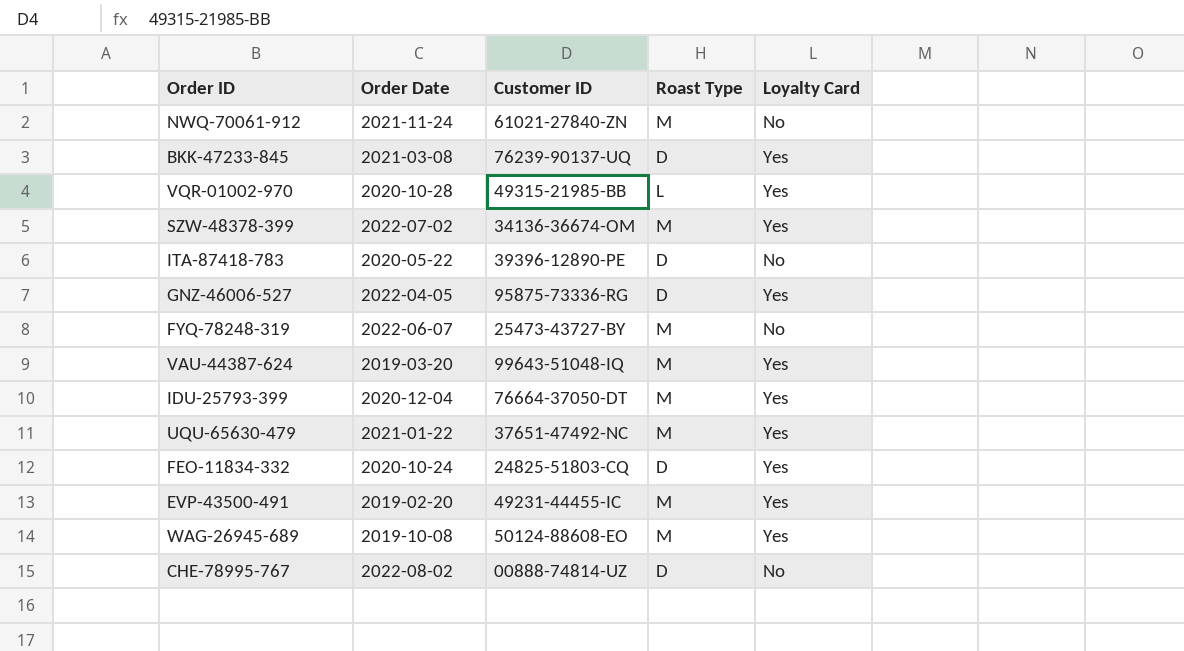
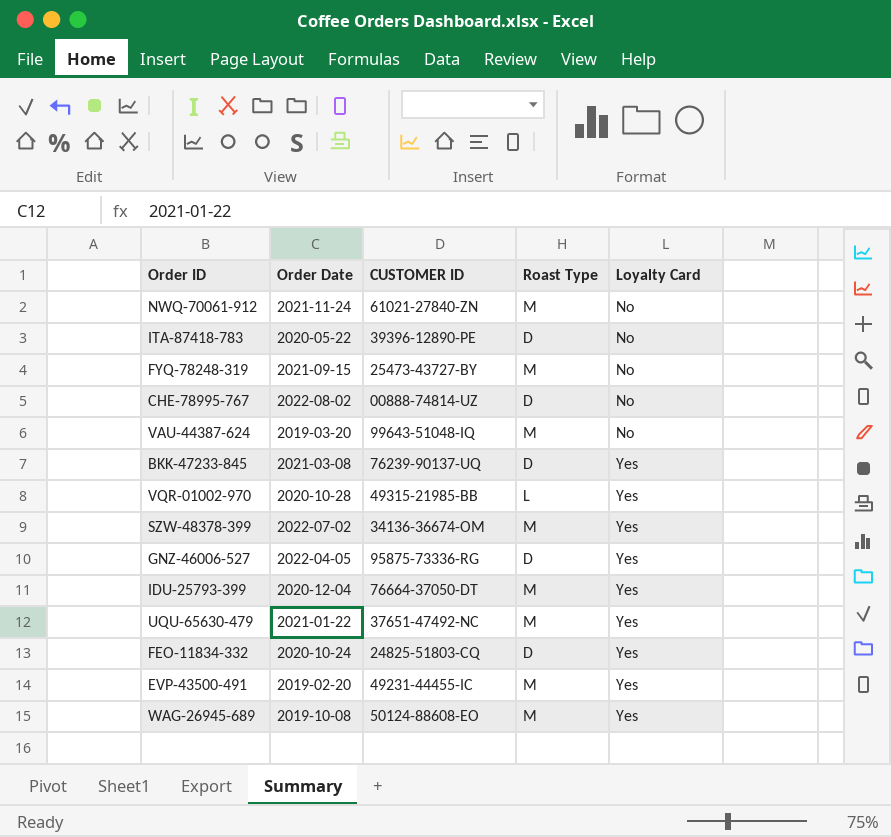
row order: none -> Loyalty Card ascending
column name: Customer ID -> CUSTOMER ID
FYQ-78248-319 | Order Date: 2022-06-07 -> 2021-09-15
VAU-44387-624 | Loyalty Card: Yes -> No

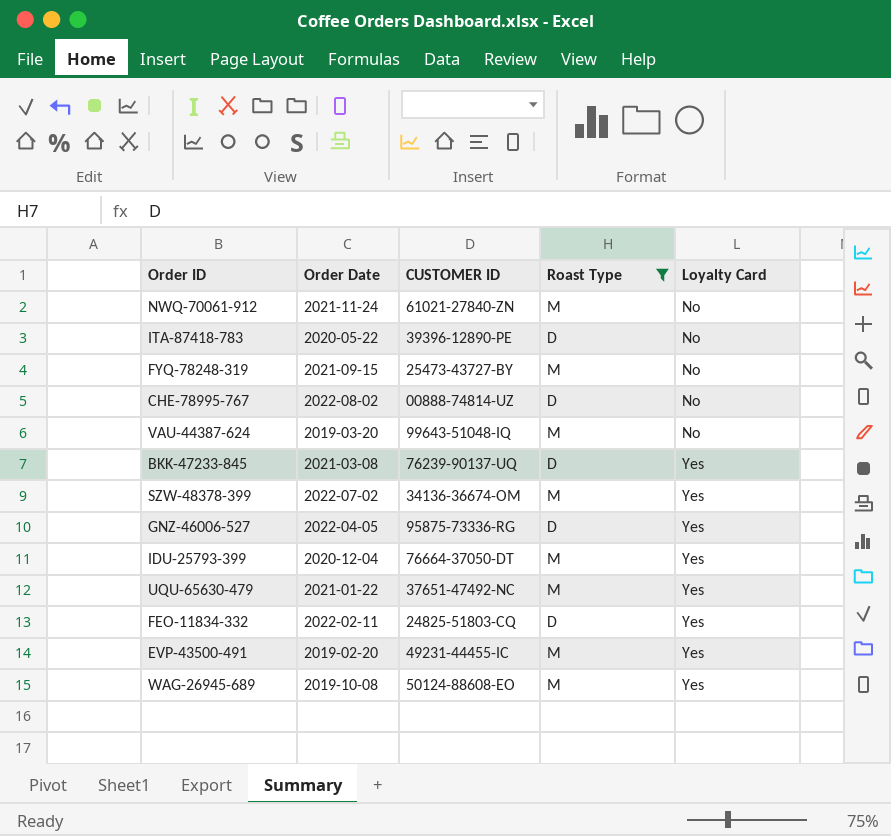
filter: none -> Roast Type != L
FEO-11834-332 | Order Date: 2020-10-24 -> 2022-02-11

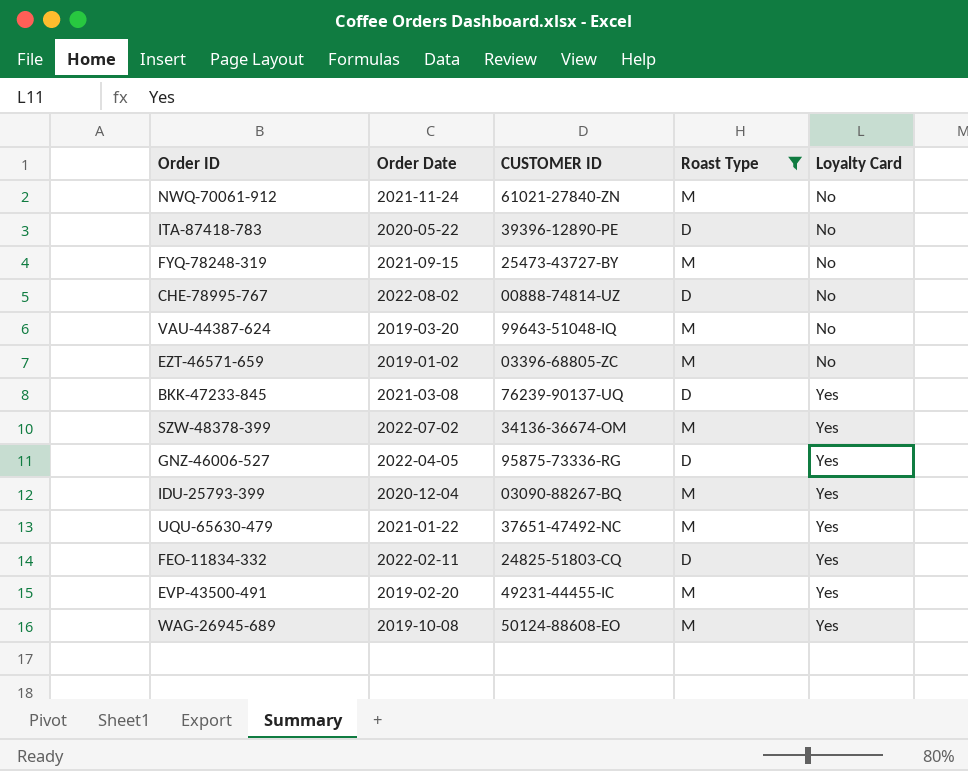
row EZT-46571-659: none -> 2019-01-02 | 03396-68805-ZC | M | No
IDU-25793-399 | CUSTOMER ID: 76664-37050-DT -> 03090-88267-BQ

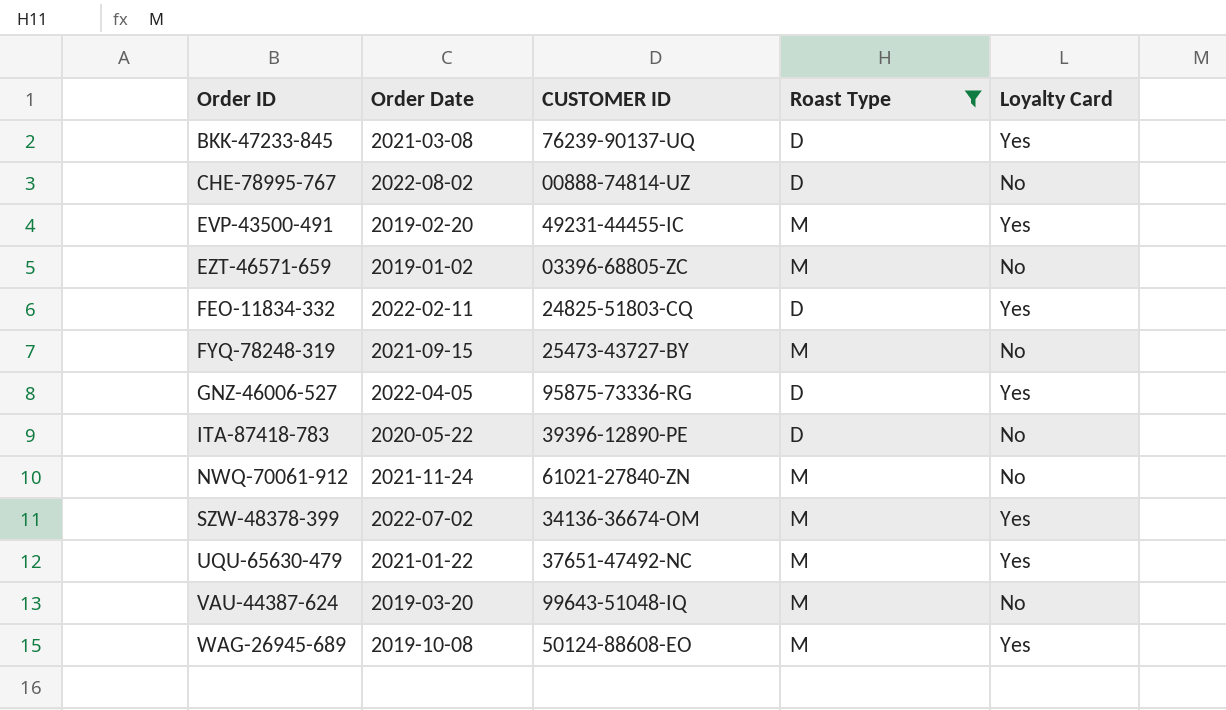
row order: Loyalty Card ascending -> Order ID ascending
row IDU-25793-399: 2020-12-04 | 03090-88267-BQ | M | Yes -> none

